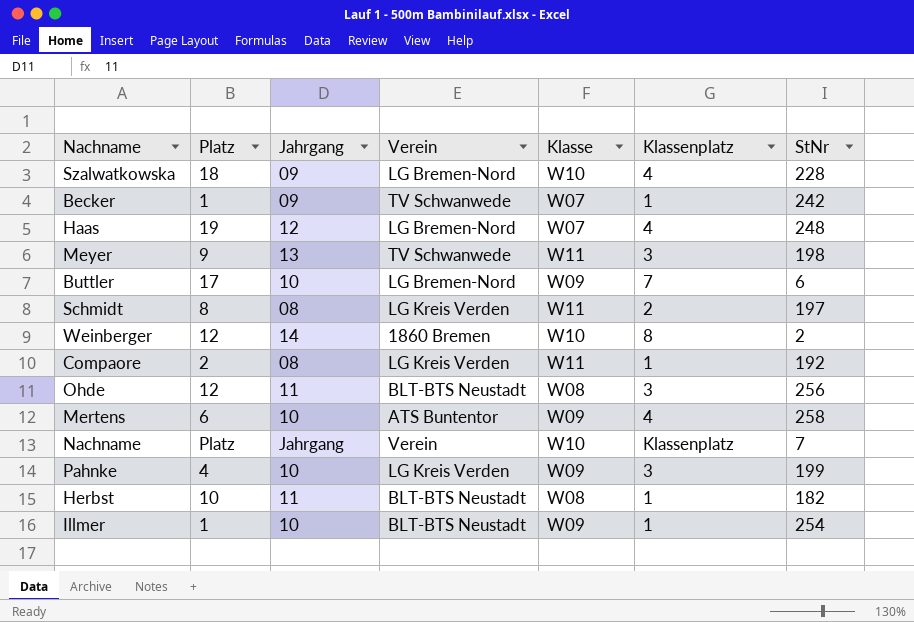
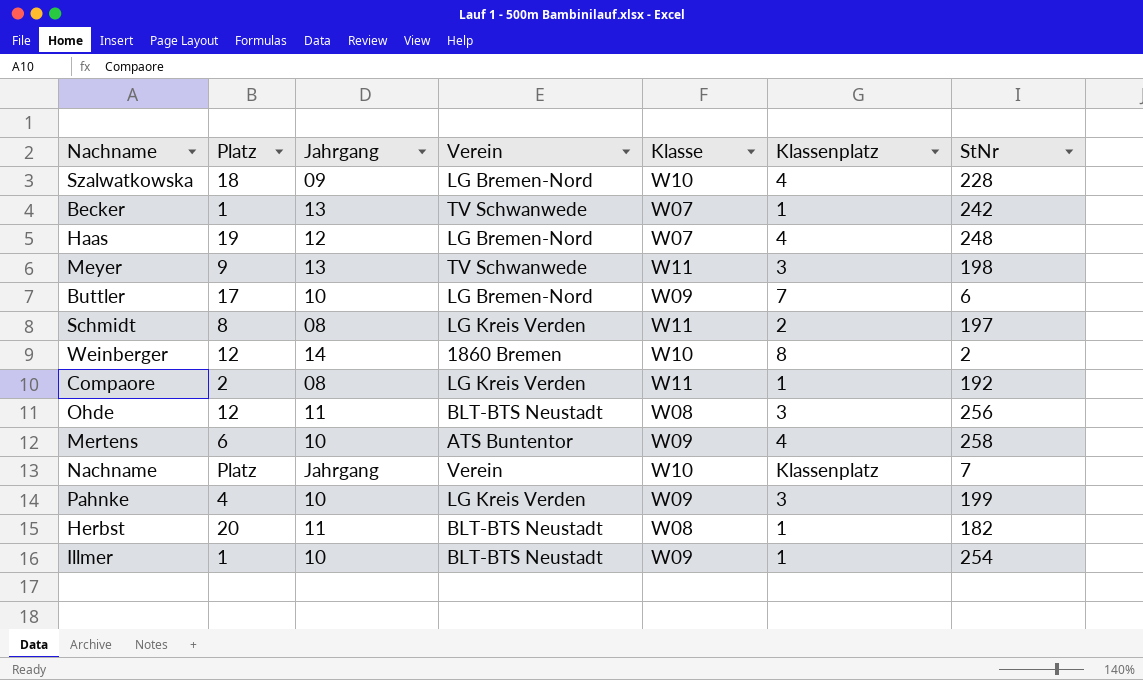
Becker | Jahrgang: 09 -> 13
Herbst | Platz: 10 -> 20

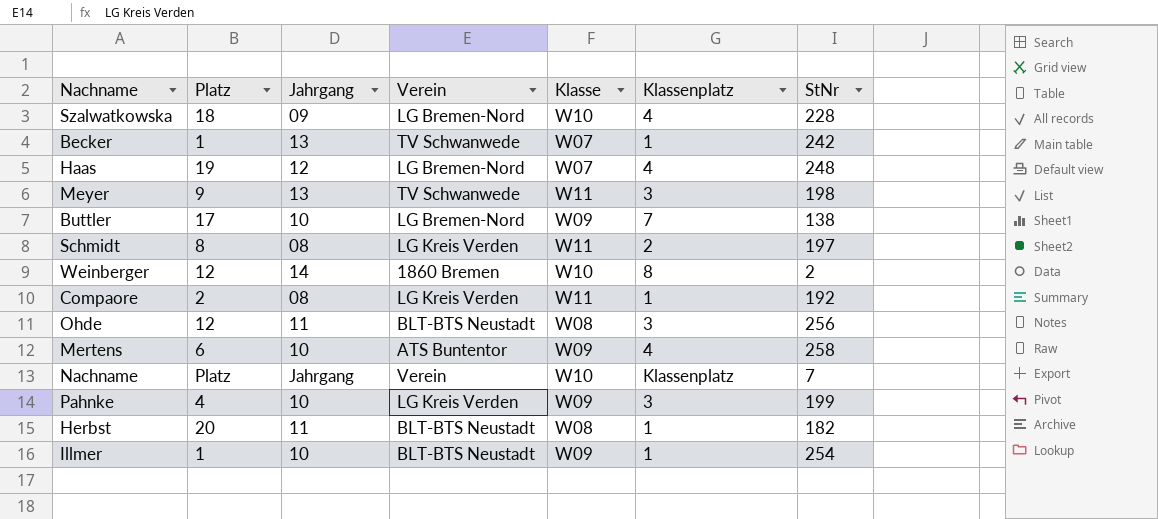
Buttler | StNr: 6 -> 138

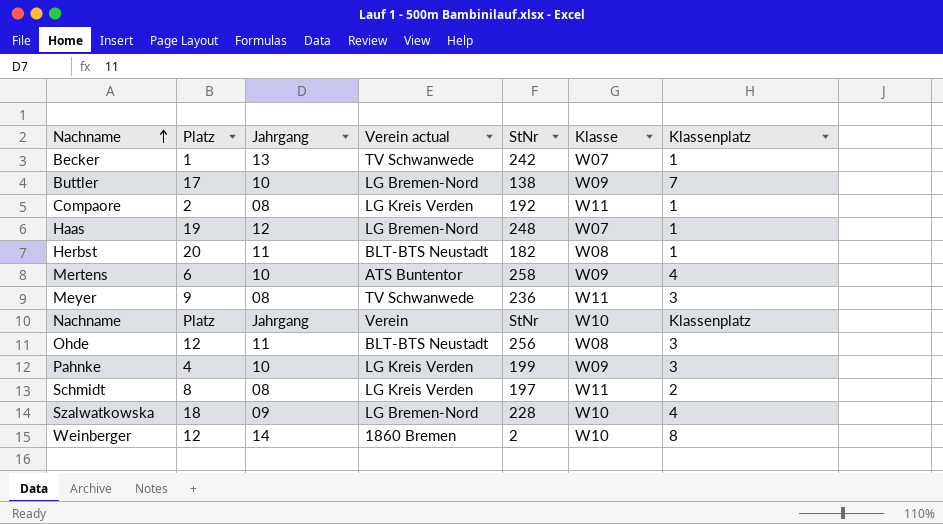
row order: none -> Nachname ascending
column name: Verein -> Verein actual
column StNr | position: 7 -> 5
row Illmer: 1 | 10 | BLT-BTS Neustadt | W09 | 1 | 254 -> none
Haas | Klassenplatz: 4 -> 1
Meyer | Jahrgang: 13 -> 08
Meyer | StNr: 198 -> 236
Nachname | StNr: 7 -> StNr

